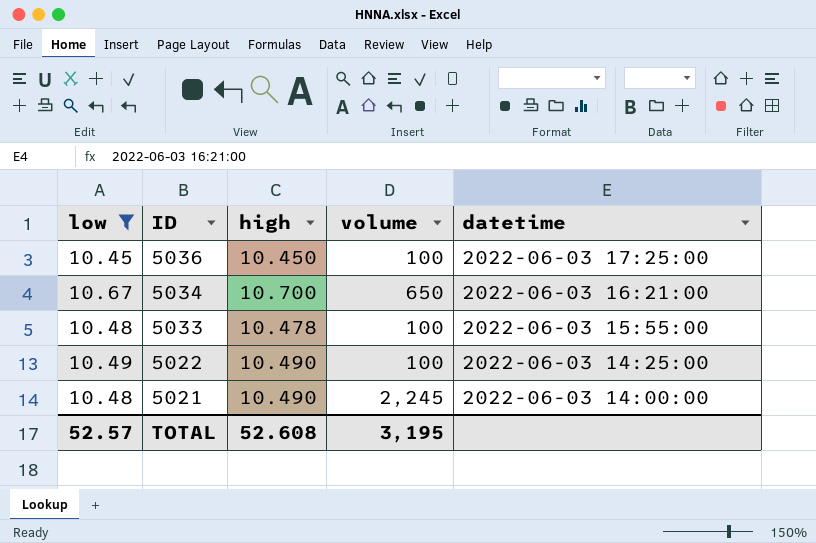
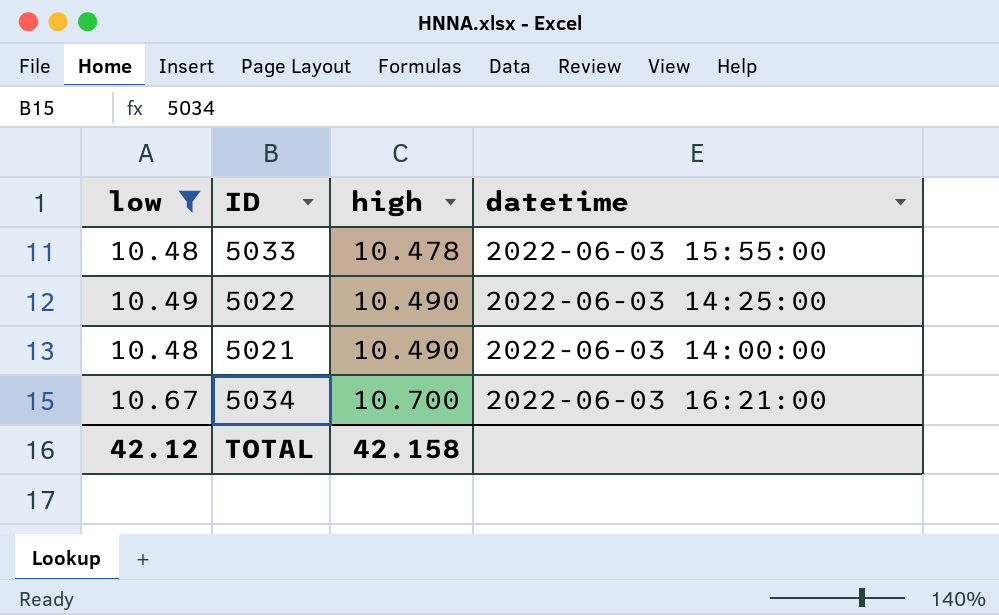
row order: ID descending -> high ascending
column volume | position: 4 -> none
row 5036: 10.45 | 10.450 | 100 | 2022-06-03 17:25:00 -> none
TOTAL | low: 52.57 -> 42.12
TOTAL | high: 52.608 -> 42.158

